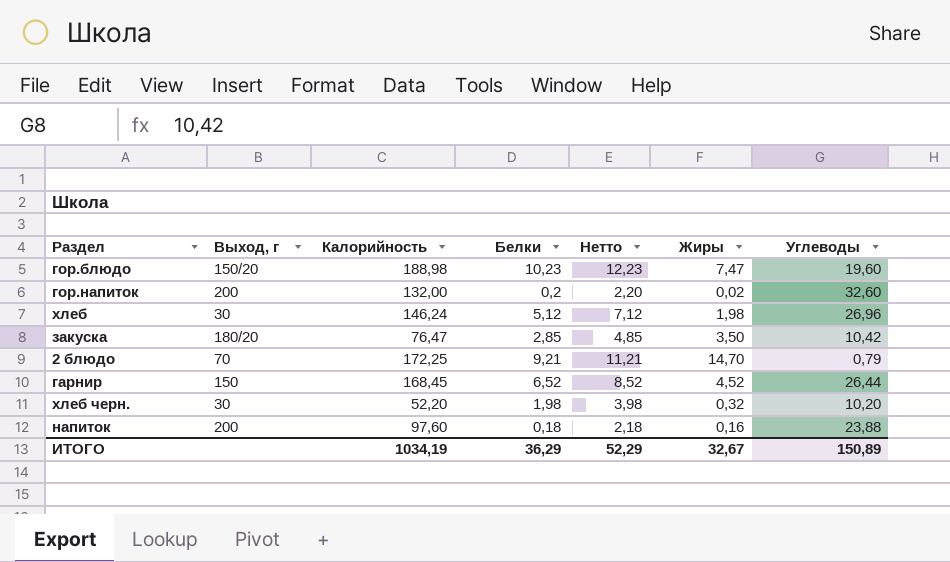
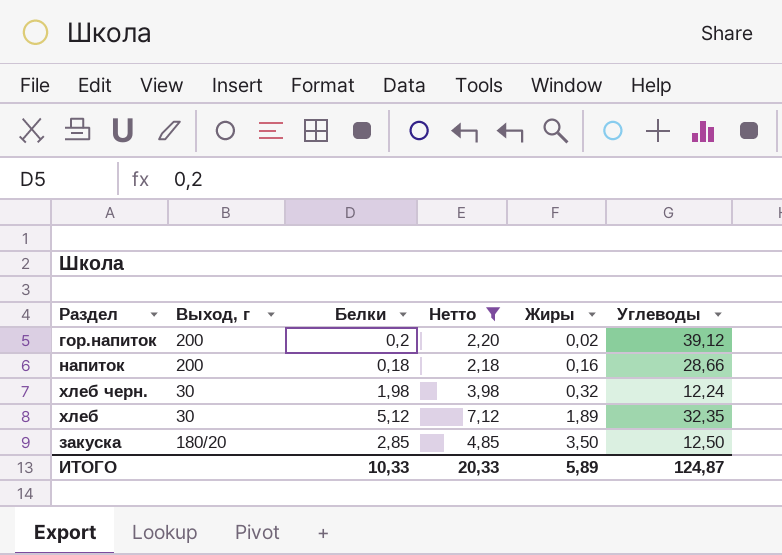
filter: none -> Нетто <= 7,12
row order: none -> Жиры ascending
column Калорийность | position: 3 -> none
гор.напиток | Углеводы: 32,60 -> 39,12
напиток | Углеводы: 23,88 -> 28,66
хлеб черн. | Углеводы: 10,20 -> 12,24
хлеб | Жиры: 1,98 -> 1,89
хлеб | Углеводы: 26,96 -> 32,35
закуска | Углеводы: 10,42 -> 12,50
ИТОГО | Белки: 36,29 -> 10,33
ИТОГО | Нетто: 52,29 -> 20,33
ИТОГО | Жиры: 32,67 -> 5,89
ИТОГО | Углеводы: 150,89 -> 124,87

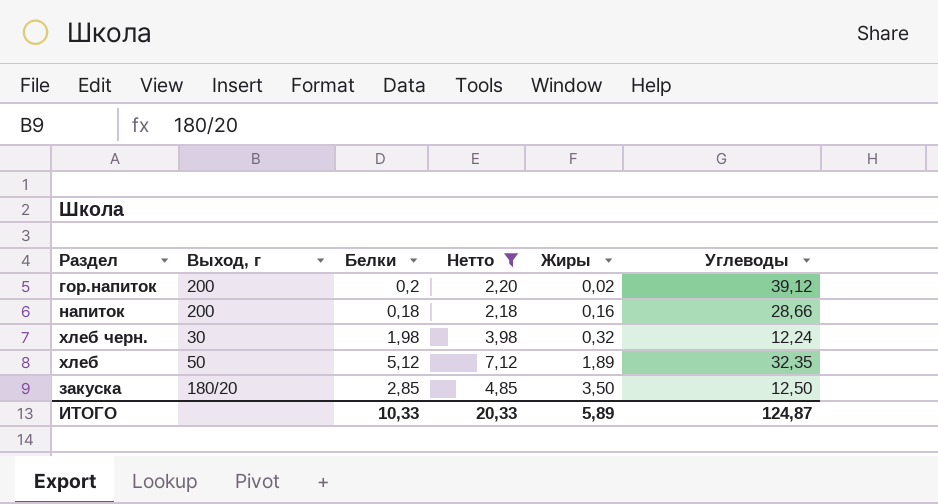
хлеб | Выход, г: 30 -> 50

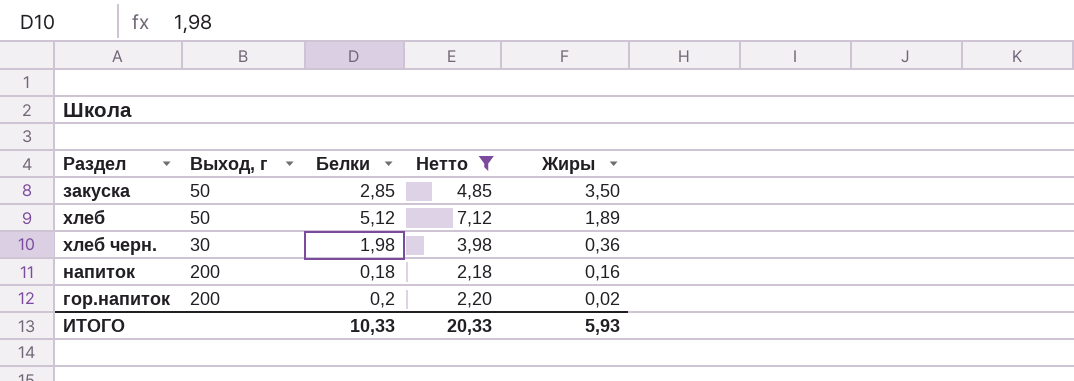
row order: Жиры ascending -> Жиры descending
column Углеводы | position: 6 -> none
закуска | Выход, г: 180/20 -> 50
хлеб черн. | Жиры: 0,32 -> 0,36
ИТОГО | Жиры: 5,89 -> 5,93

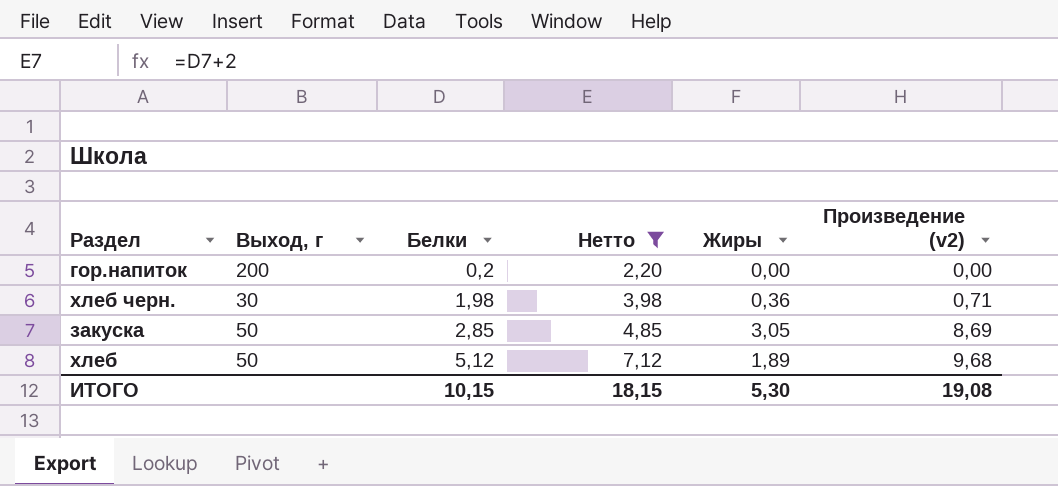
row order: Жиры descending -> Белки ascending
column Произведение (v2) | formula: none -> [Белки] * [Жиры]
row напиток: 200 | 0,18 | 2,18 | 0,16 -> none
гор.напиток | Жиры: 0,02 -> 0,00
закуска | Жиры: 3,50 -> 3,05
ИТОГО | Белки: 10,33 -> 10,15
ИТОГО | Нетто: 20,33 -> 18,15
ИТОГО | Жиры: 5,93 -> 5,30

